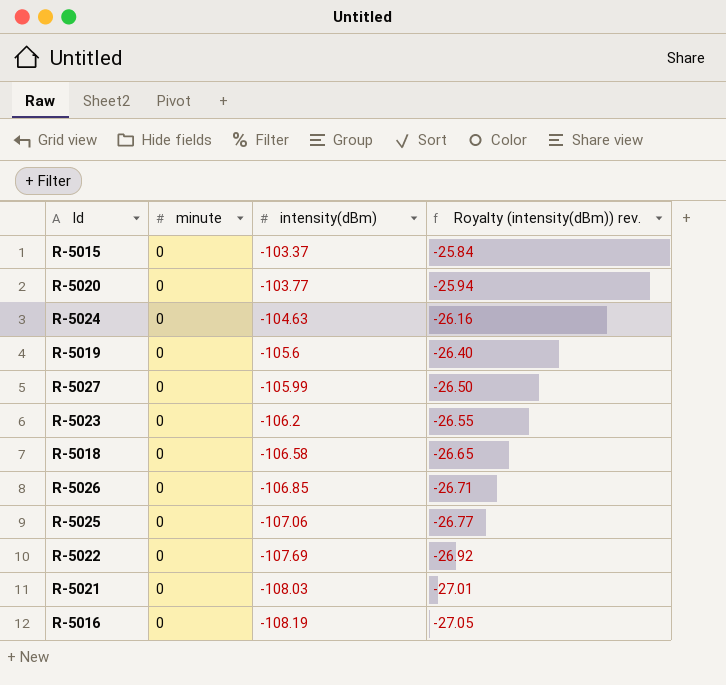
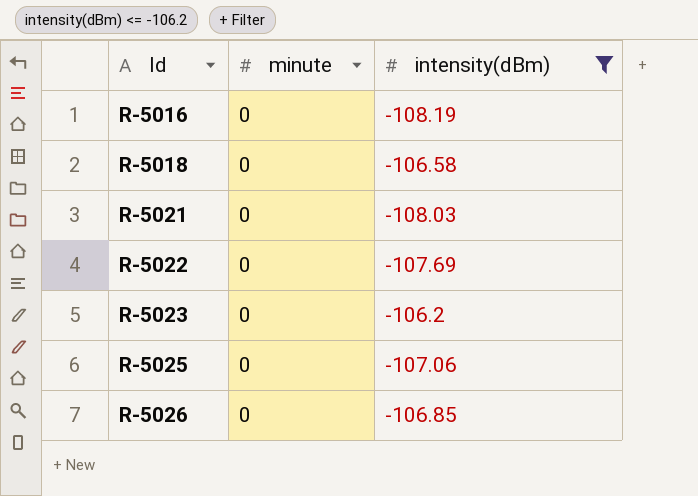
filter: none -> intensity(dBm) <= -106.2
row order: intensity(dBm) descending -> Id ascending
column Royalty (intensity(dBm)) rev. | formula: [intensity(dBm)] * 0.25 -> none

